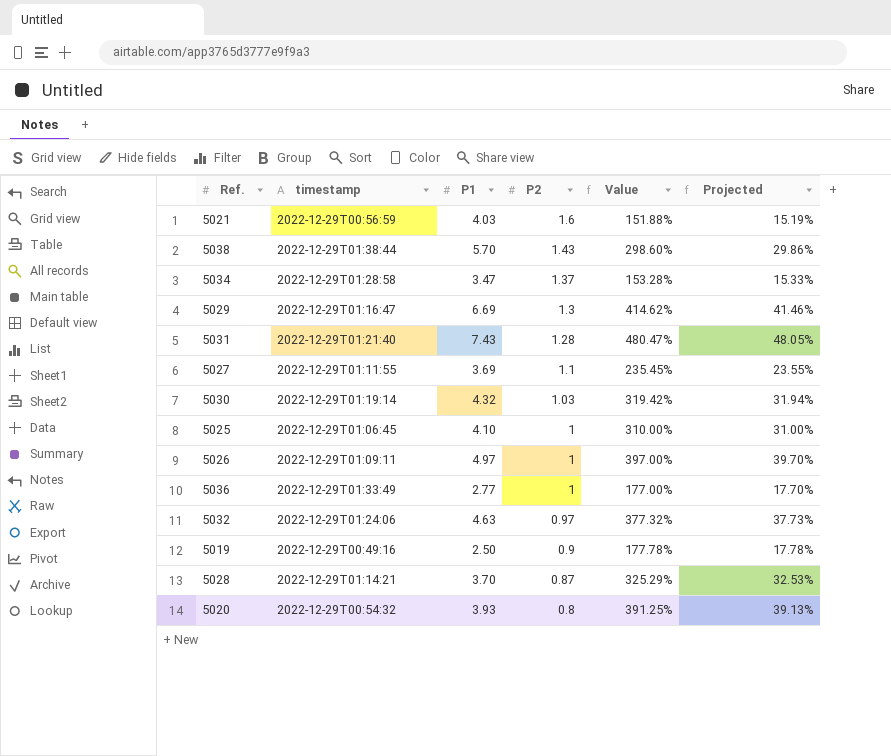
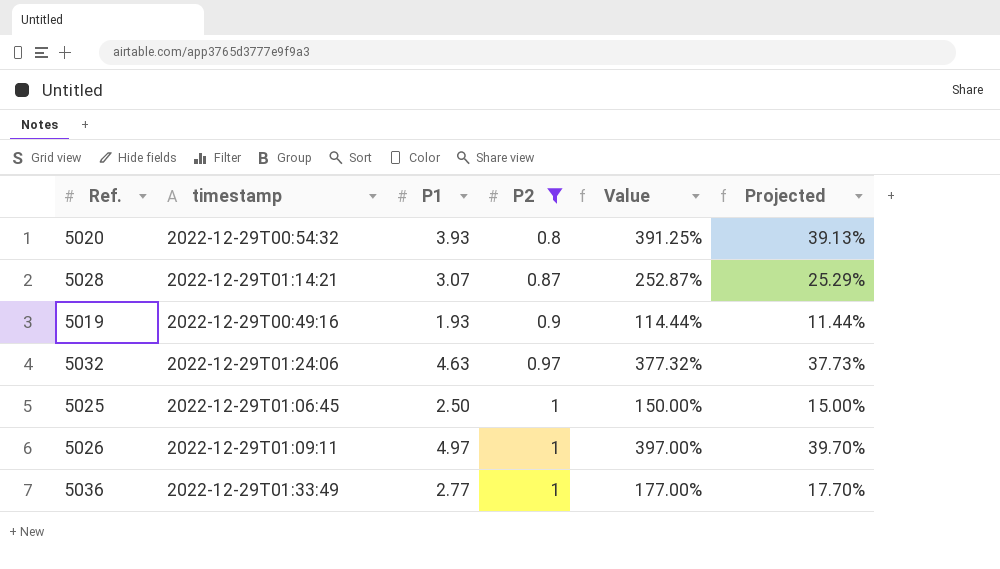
filter: none -> P2 <= 1
row order: P2 descending -> P2 ascending
5028 | P1: 3.70 -> 3.07
5028 | Value: 325.29% -> 252.87%
5028 | Projected: 32.53% -> 25.29%
5019 | P1: 2.50 -> 1.93
5019 | Value: 177.78% -> 114.44%
5019 | Projected: 17.78% -> 11.44%
5025 | P1: 4.10 -> 2.50
5025 | Value: 310.00% -> 150.00%
5025 | Projected: 31.00% -> 15.00%

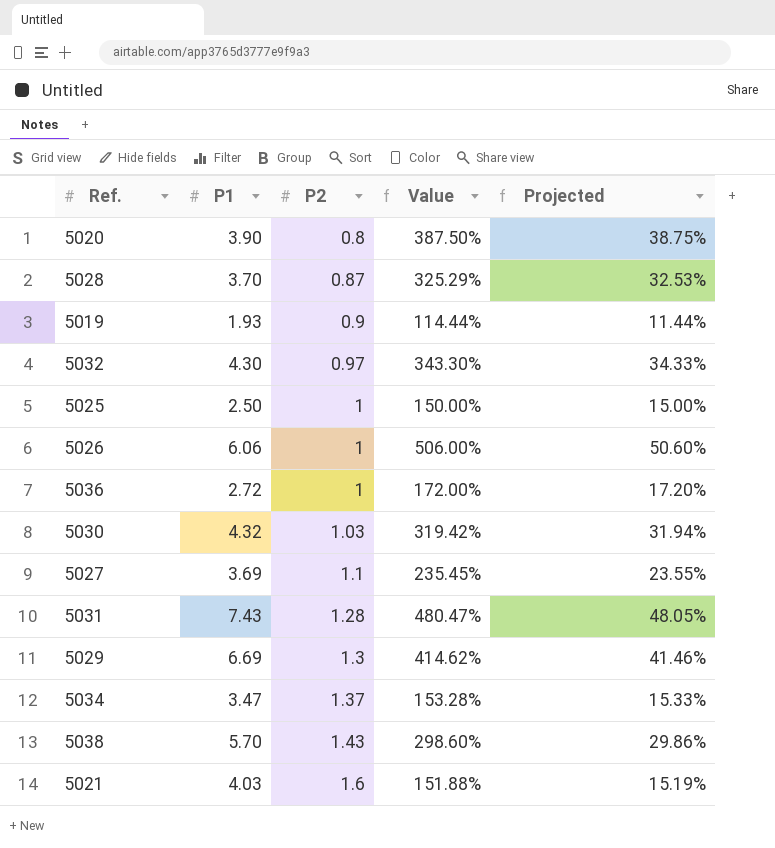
filter: P2 <= 1 -> none
column timestamp | position: 2 -> none
5020 | P1: 3.93 -> 3.90
5020 | Value: 391.25% -> 387.50%
5020 | Projected: 39.13% -> 38.75%
5028 | P1: 3.07 -> 3.70
5028 | Value: 252.87% -> 325.29%
5028 | Projected: 25.29% -> 32.53%
5032 | P1: 4.63 -> 4.30
5032 | Value: 377.32% -> 343.30%
5032 | Projected: 37.73% -> 34.33%
5026 | P1: 4.97 -> 6.06
5026 | Value: 397.00% -> 506.00%
5026 | Projected: 39.70% -> 50.60%
5036 | P1: 2.77 -> 2.72
5036 | Value: 177.00% -> 172.00%
5036 | Projected: 17.70% -> 17.20%

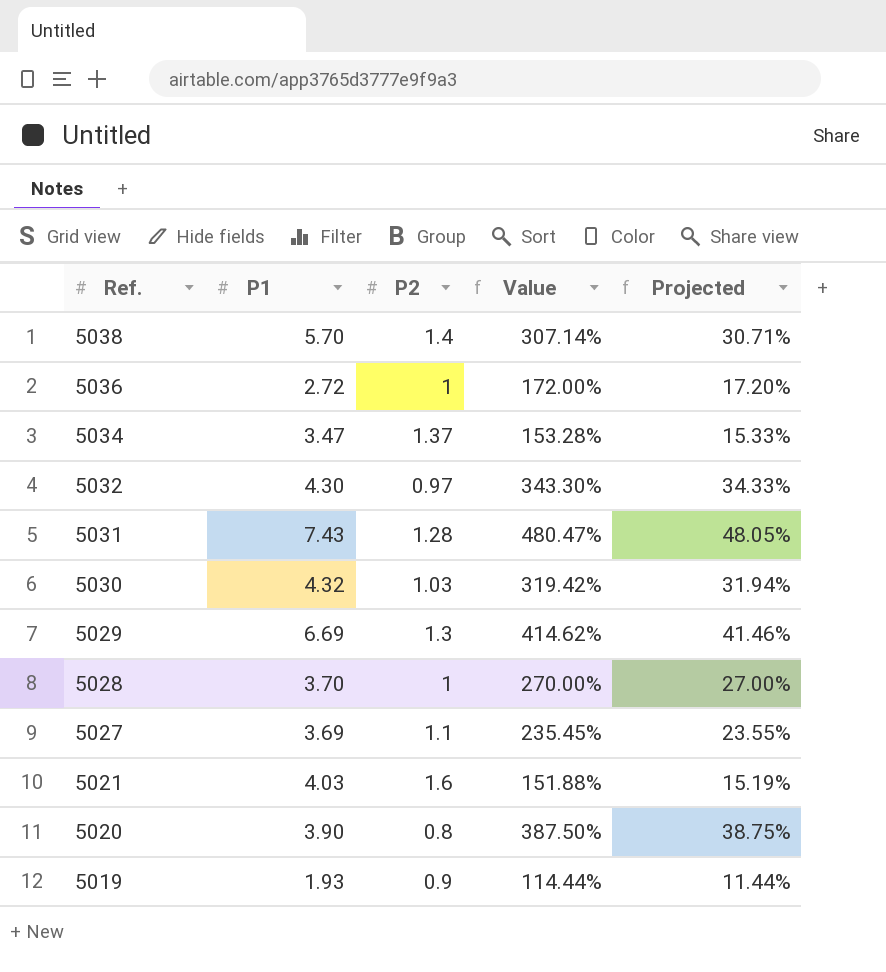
row order: P2 ascending -> Ref. descending
row 5025: 2.50 | 1 | 150.00% | 15.00% -> none
row 5026: 6.06 | 1 | 506.00% | 50.60% -> none
5038 | P2: 1.43 -> 1.4
5038 | Value: 298.60% -> 307.14%
5038 | Projected: 29.86% -> 30.71%
5028 | P2: 0.87 -> 1
5028 | Value: 325.29% -> 270.00%
5028 | Projected: 32.53% -> 27.00%

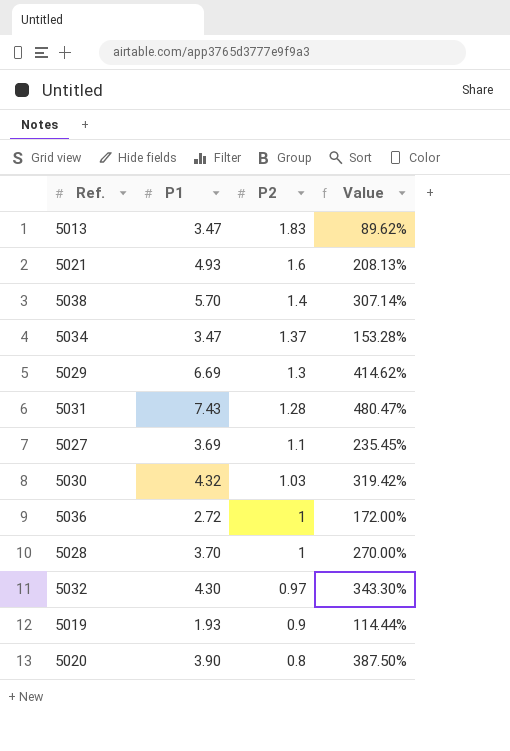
row order: Ref. descending -> P2 descending
column Projected | formula: [Value] * 0.1 -> none
row 5013: none -> 3.47 | 1.83 | 89.62%
5021 | P1: 4.03 -> 4.93
5021 | Value: 151.88% -> 208.13%

